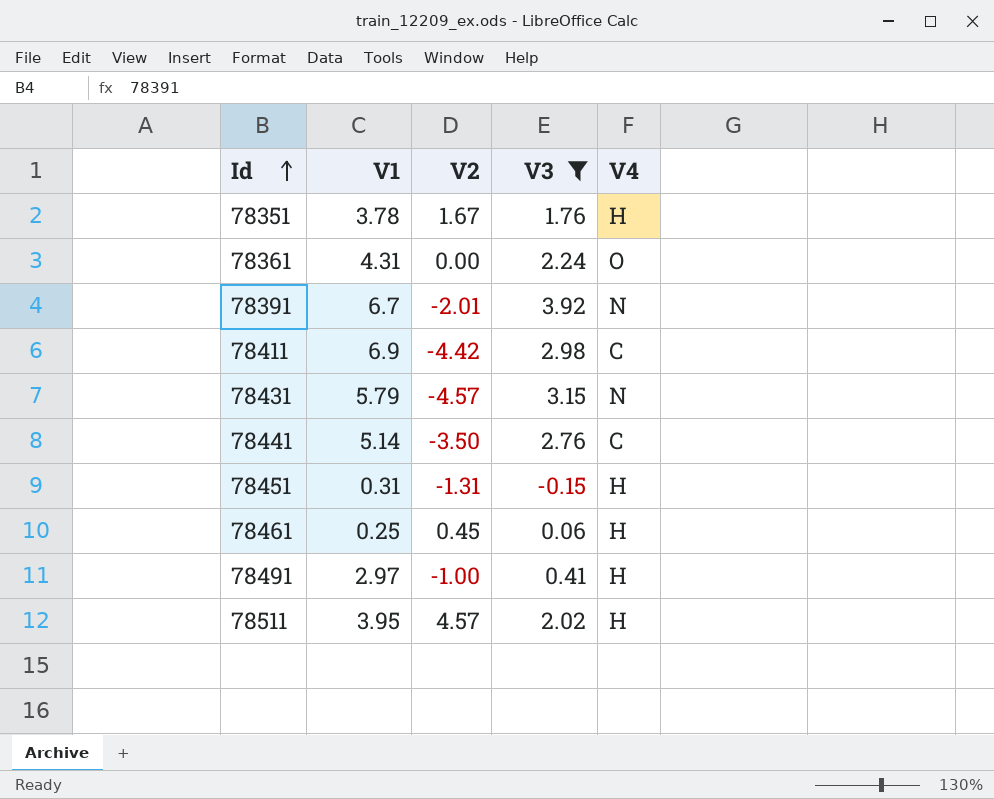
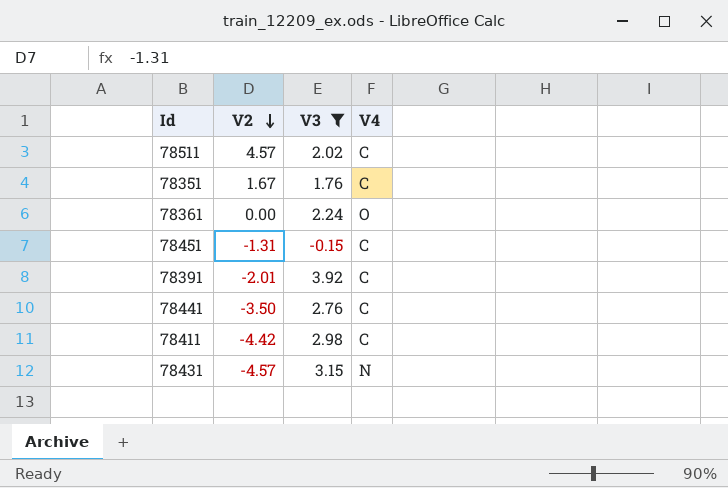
row order: Id ascending -> V2 descending
column V1 | position: 2 -> none
row 78461: 0.25 | 0.45 | 0.06 | H -> none
row 78491: 2.97 | -1.00 | 0.41 | H -> none
78511 | V4: H -> C
78351 | V4: H -> C
78451 | V4: H -> C
78391 | V4: N -> C

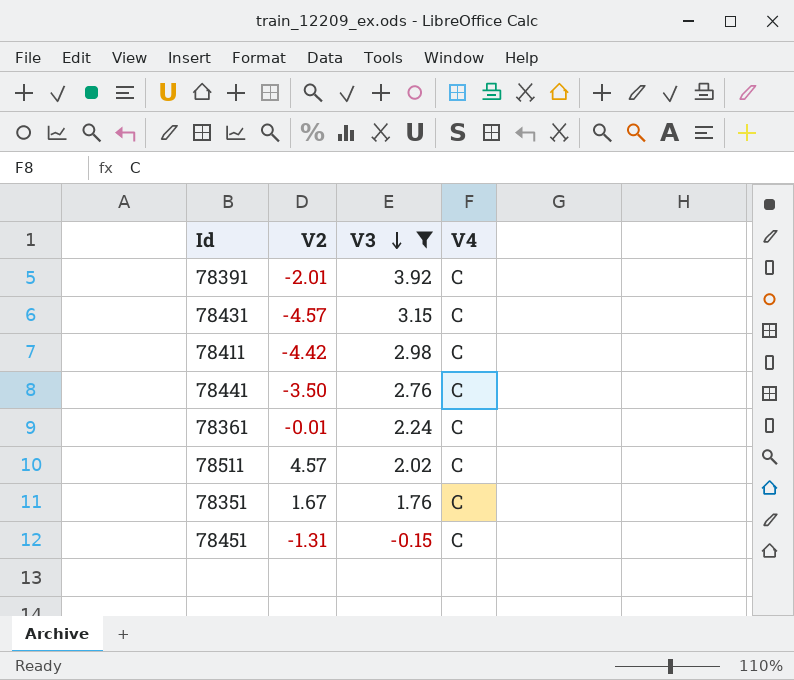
row order: V2 descending -> V3 descending
78431 | V4: N -> C
78361 | V2: 0.00 -> -0.01
78361 | V4: O -> C

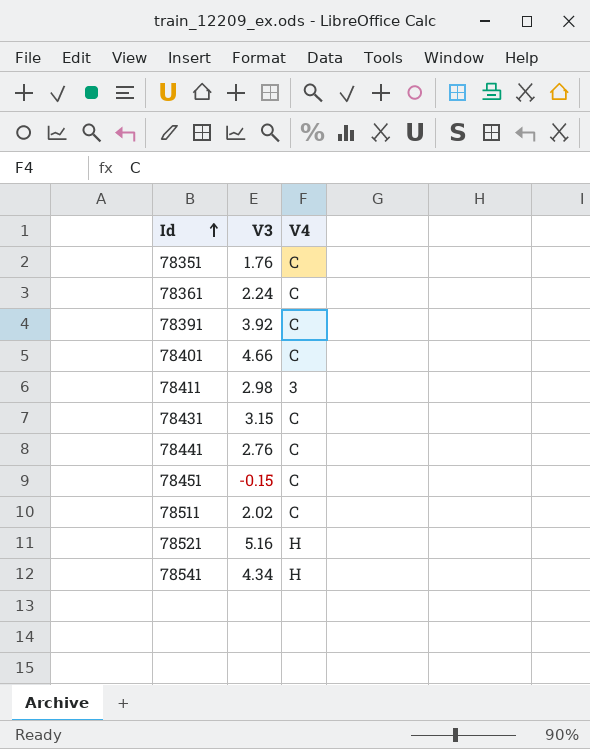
filter: V3 <= 3.92 -> none
row order: V3 descending -> Id ascending
column V2 | position: 2 -> none
78411 | V4: C -> 3

